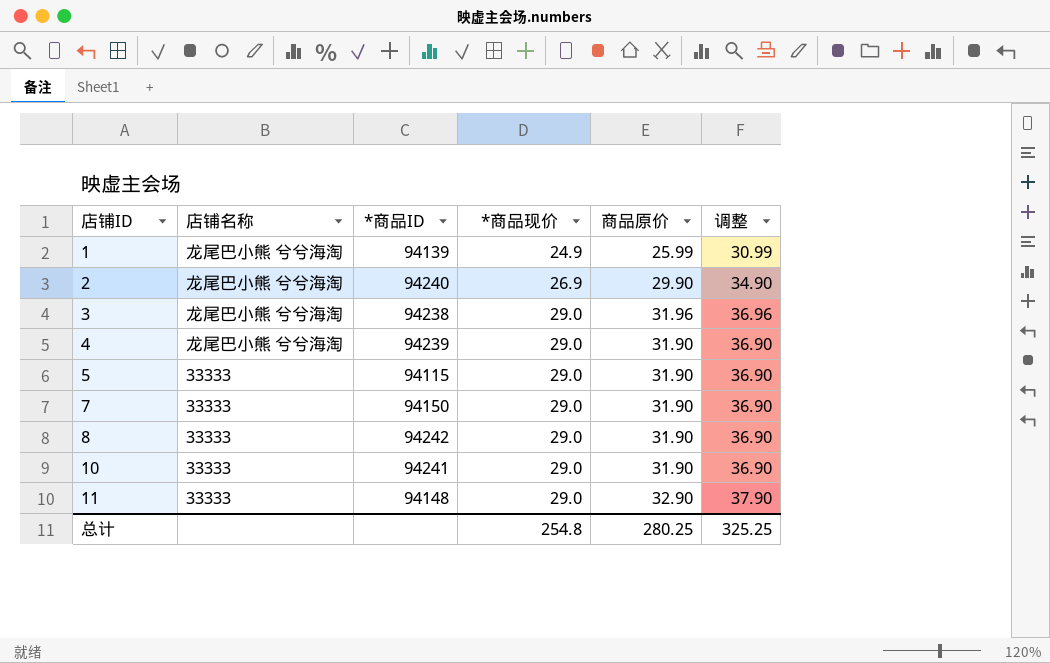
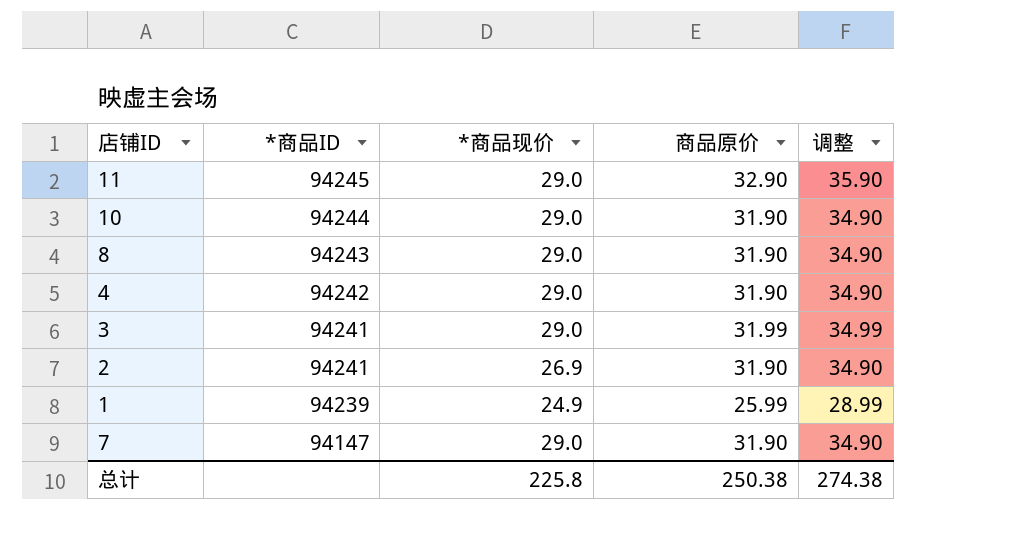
row order: 店铺ID ascending -> *商品ID descending
column 店铺名称 | position: 2 -> none
column 调整 | formula: [商品原价] + 5 -> [商品原价] + 3
row 5: 33333 | 94115 | 29.0 | 31.90 | 36.90 -> none
11 | *商品ID: 94148 -> 94245
10 | *商品ID: 94241 -> 94244
8 | *商品ID: 94242 -> 94243
4 | *商品ID: 94239 -> 94242
3 | *商品ID: 94238 -> 94241
3 | 商品原价: 31.96 -> 31.99
2 | *商品ID: 94240 -> 94241
2 | 商品原价: 29.90 -> 31.90
1 | *商品ID: 94139 -> 94239
7 | *商品ID: 94150 -> 94147
总计 | *商品现价: 254.8 -> 225.8
总计 | 商品原价: 280.25 -> 250.38
总计 | 调整: 325.25 -> 274.38

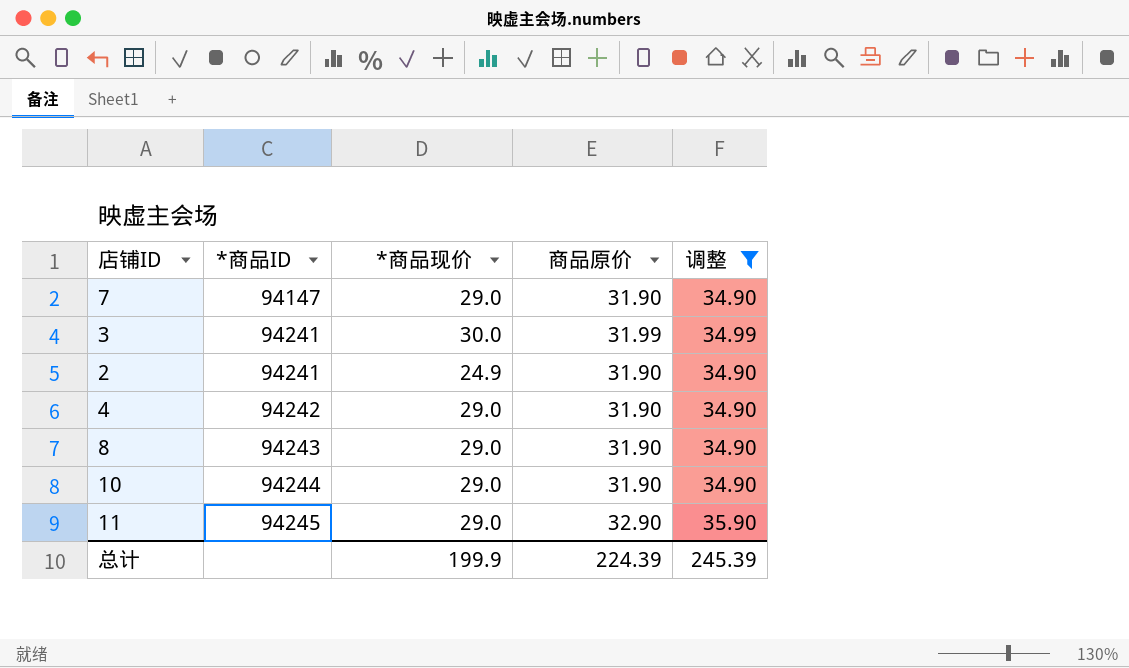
filter: none -> 调整 != 28.99
row order: *商品ID descending -> *商品ID ascending
3 | *商品现价: 29.0 -> 30.0
2 | *商品现价: 26.9 -> 24.9
总计 | *商品现价: 225.8 -> 199.9
总计 | 商品原价: 250.38 -> 224.39
总计 | 调整: 274.38 -> 245.39

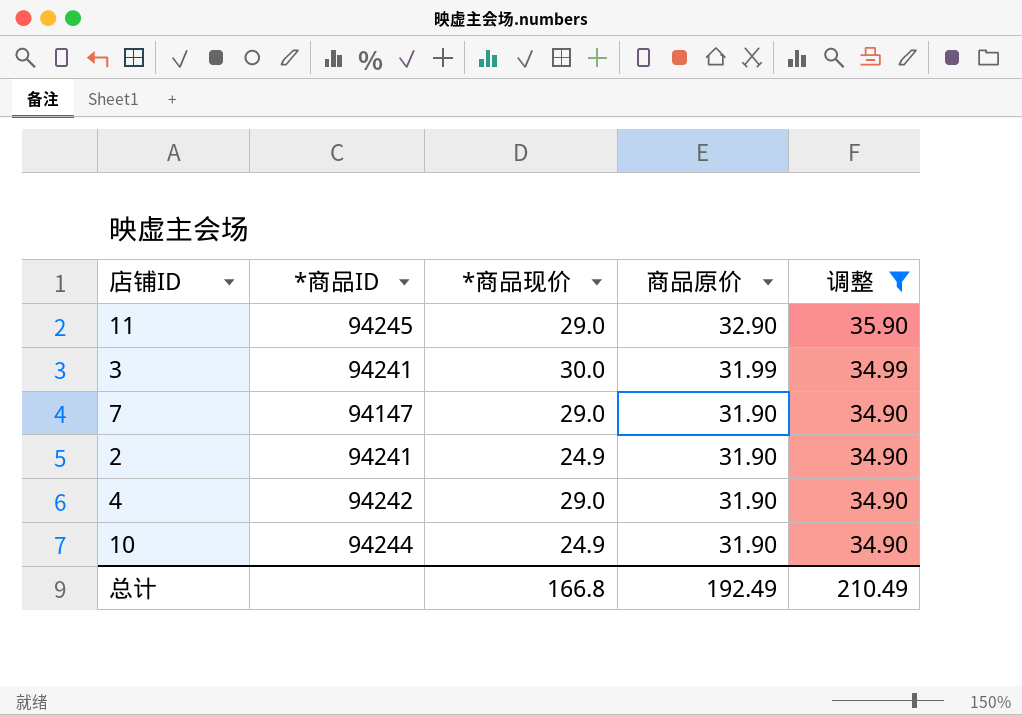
row order: *商品ID ascending -> 商品原价 descending
row 8: 94243 | 29.0 | 31.90 | 34.90 -> none
10 | *商品现价: 29.0 -> 24.9
总计 | *商品现价: 199.9 -> 166.8
总计 | 商品原价: 224.39 -> 192.49
总计 | 调整: 245.39 -> 210.49

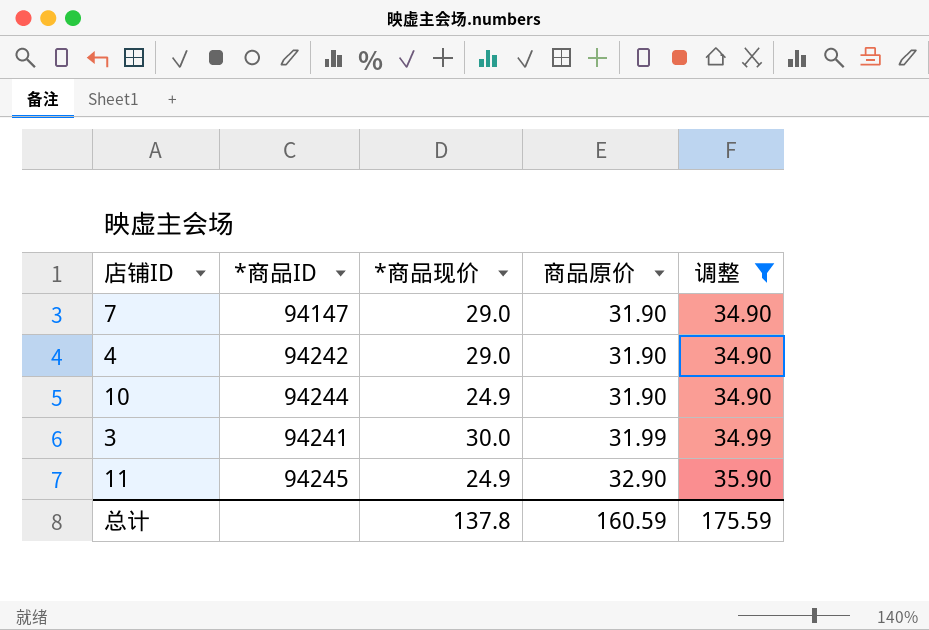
row order: 商品原价 descending -> 商品原价 ascending
row 2: 94241 | 24.9 | 31.90 | 34.90 -> none
11 | *商品现价: 29.0 -> 24.9
总计 | *商品现价: 166.8 -> 137.8
总计 | 商品原价: 192.49 -> 160.59
总计 | 调整: 210.49 -> 175.59

